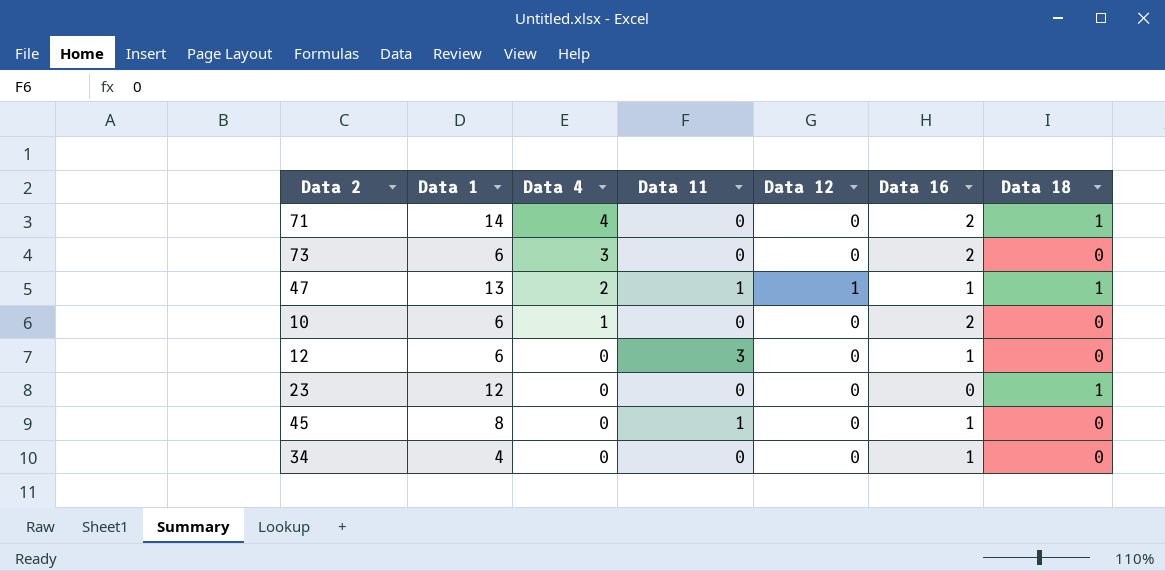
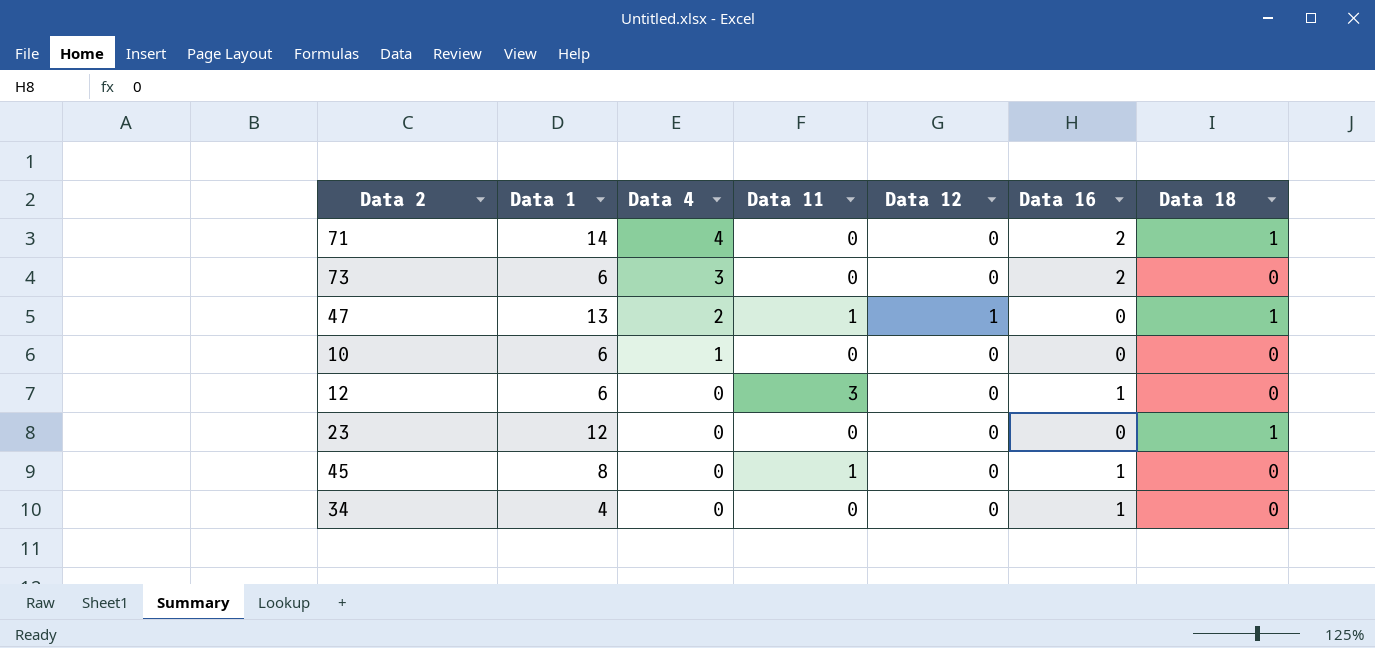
47 | Data 16: 1 -> 0
10 | Data 16: 2 -> 0

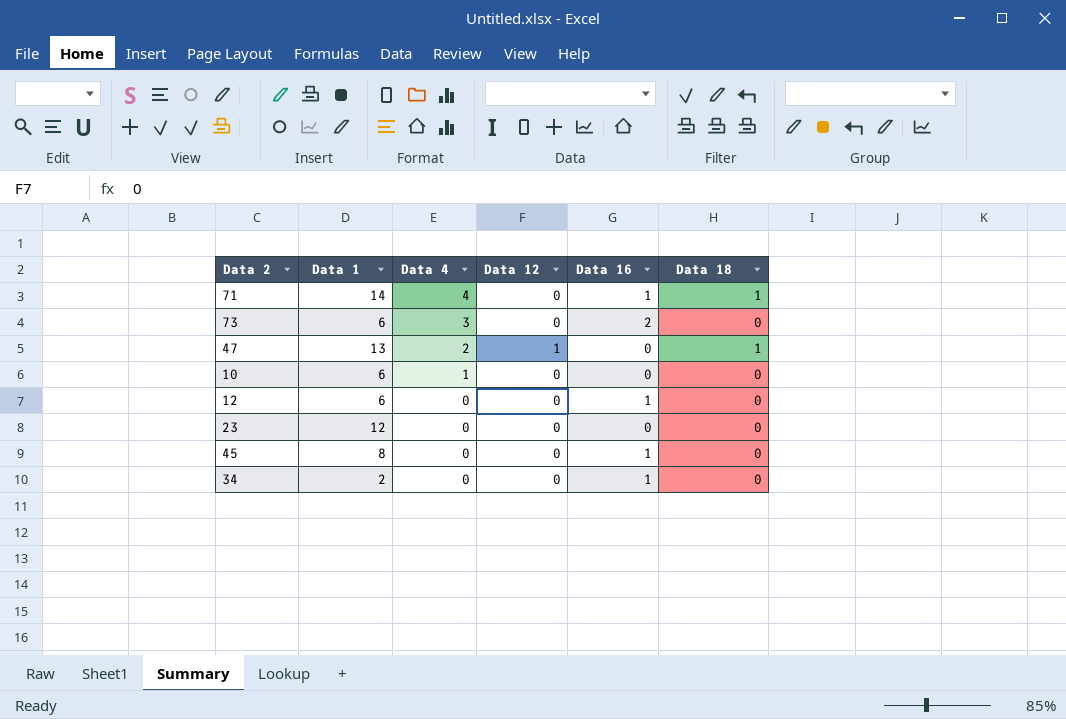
column Data 11 | position: 4 -> none
71 | Data 16: 2 -> 1
23 | Data 18: 1 -> 0
34 | Data 1: 4 -> 2

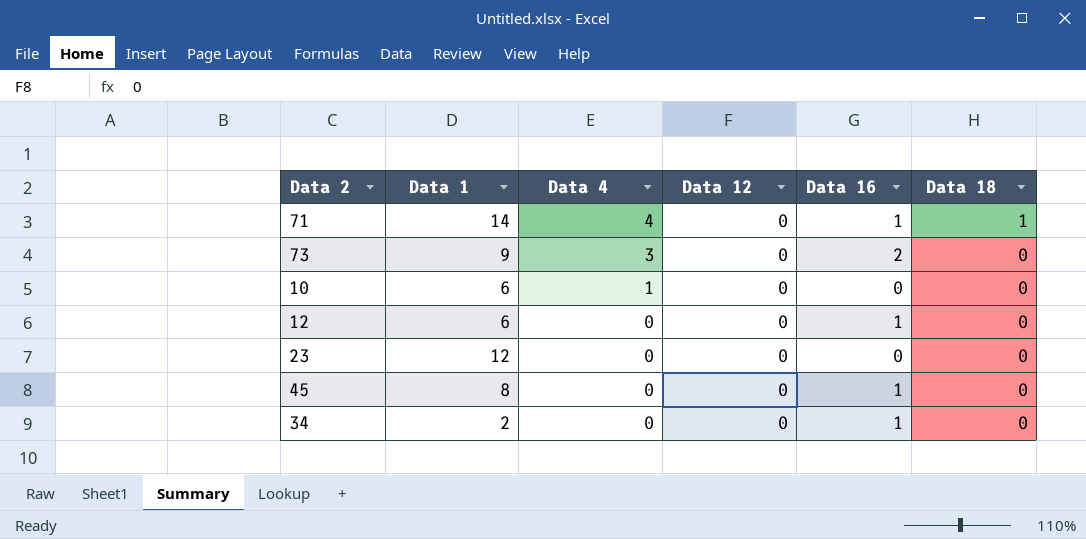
row 47: 13 | 2 | 1 | 0 | 1 -> none
73 | Data 1: 6 -> 9

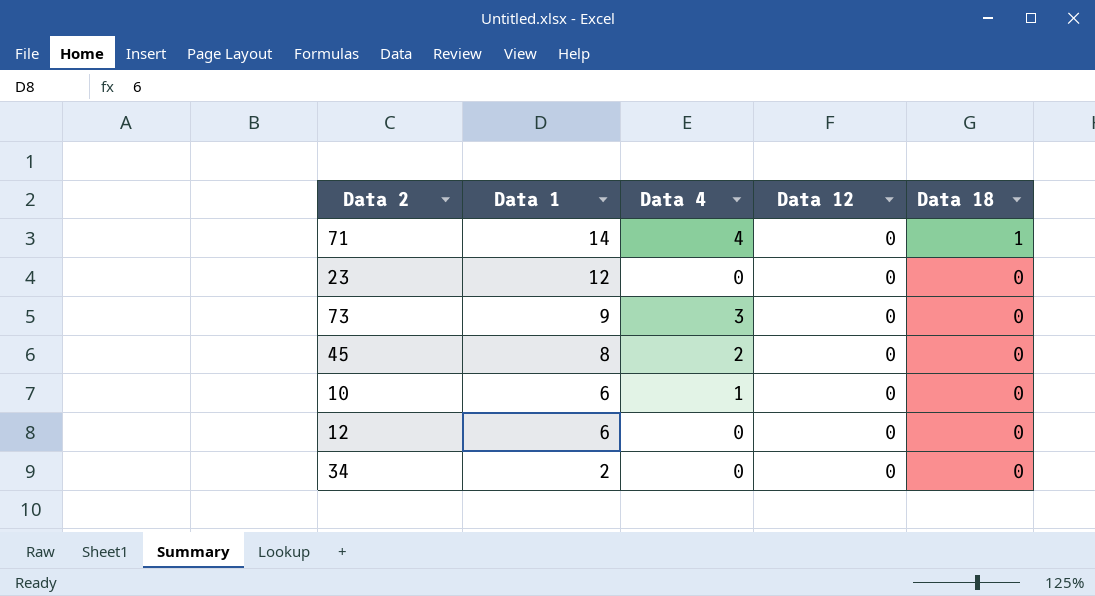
row order: Data 4 descending -> Data 1 descending
column Data 16 | position: 5 -> none
45 | Data 4: 0 -> 2

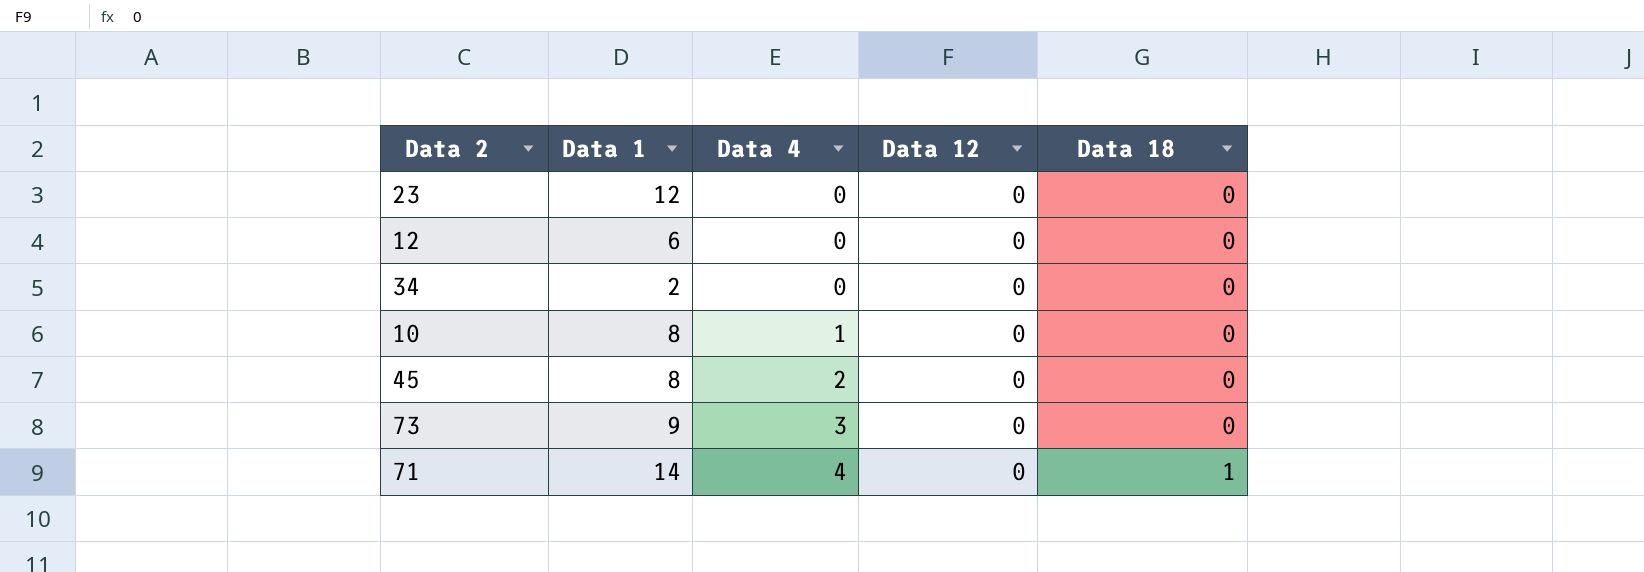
row order: Data 1 descending -> Data 4 ascending
10 | Data 1: 6 -> 8

